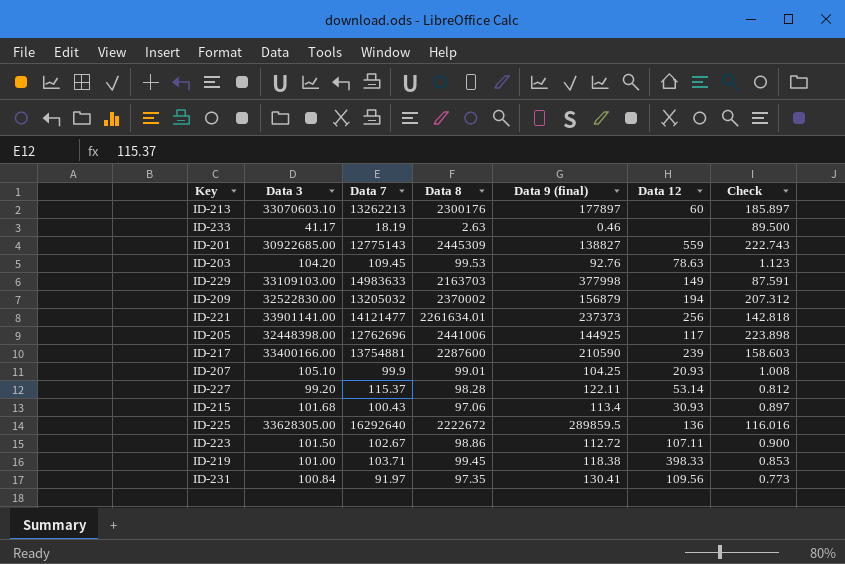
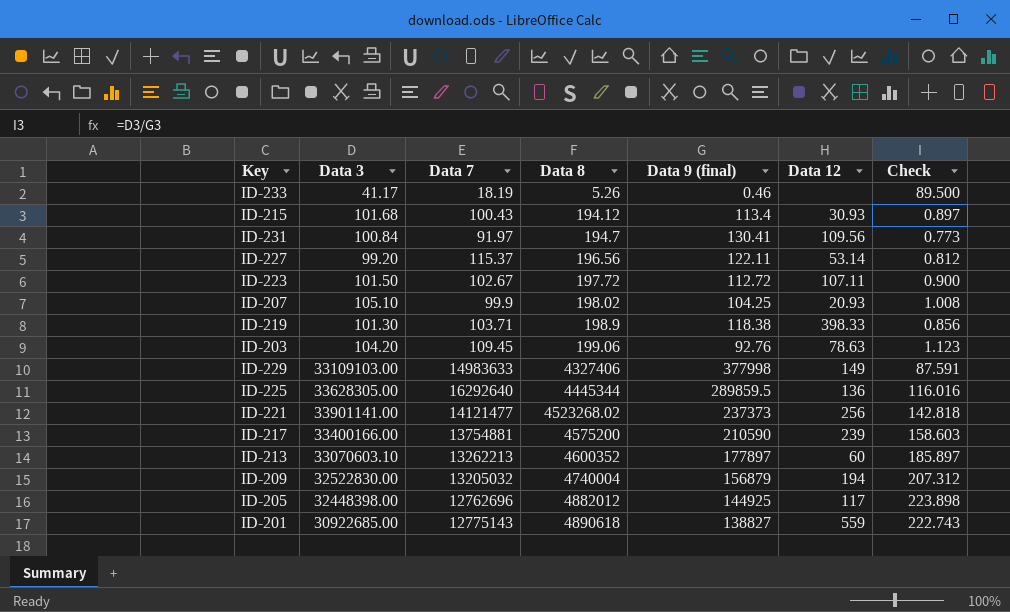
row order: none -> Data 8 ascending
ID-233 | Data 8: 2.63 -> 5.26
ID-215 | Data 8: 97.06 -> 194.12
ID-231 | Data 8: 97.35 -> 194.7
ID-227 | Data 8: 98.28 -> 196.56
ID-223 | Data 8: 98.86 -> 197.72
ID-207 | Data 8: 99.01 -> 198.02
ID-219 | Data 3: 101.00 -> 101.30
ID-219 | Data 8: 99.45 -> 198.9
ID-219 | Check: 0.853 -> 0.856
ID-203 | Data 8: 99.53 -> 199.06
ID-229 | Data 8: 2163703 -> 4327406
ID-225 | Data 8: 2222672 -> 4445344
ID-221 | Data 8: 2261634.01 -> 4523268.02
ID-217 | Data 8: 2287600 -> 4575200
ID-213 | Data 8: 2300176 -> 4600352
ID-209 | Data 8: 2370002 -> 4740004
ID-205 | Data 8: 2441006 -> 4882012
ID-201 | Data 8: 2445309 -> 4890618

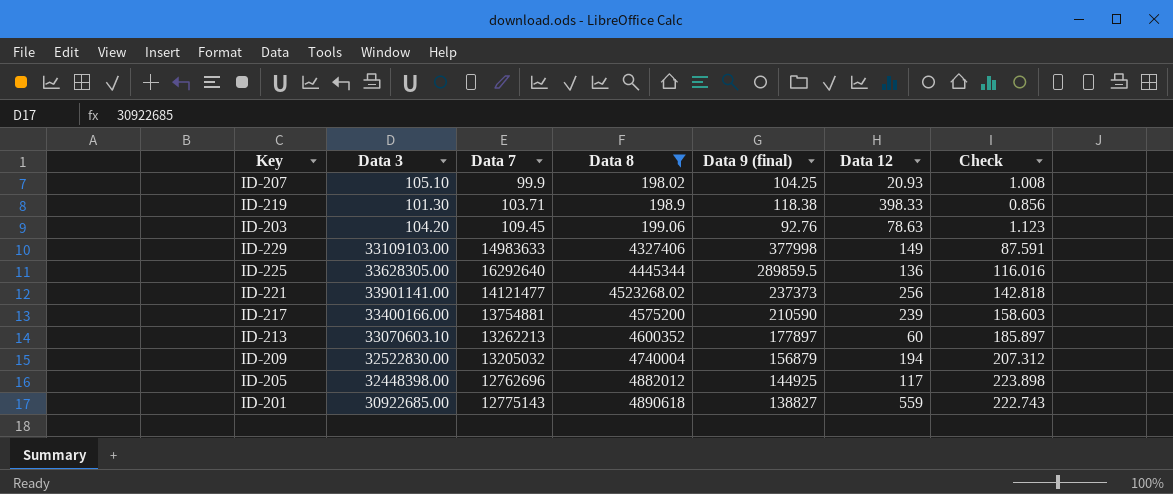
filter: none -> Data 8 >= 198.02

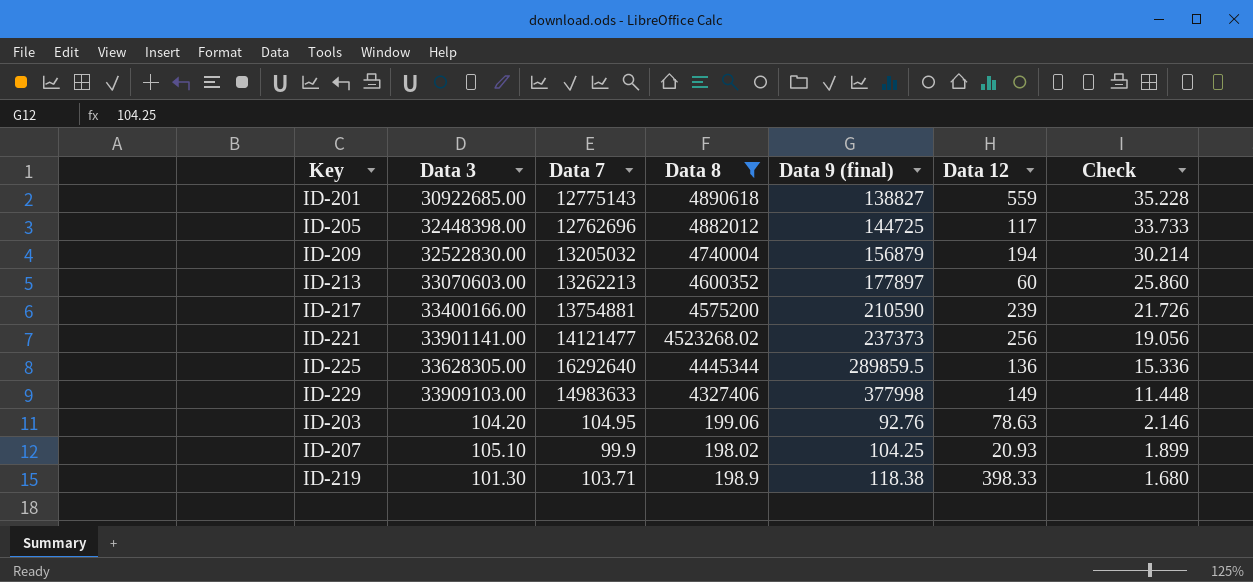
row order: Data 8 ascending -> Check descending
column Check | formula: [Data 3] / [Data 9 (final)] -> [Data 8] / [Data 9 (final)]
ID-205 | Data 9 (final): 144925 -> 144725
ID-213 | Data 3: 33070603.10 -> 33070603.00
ID-229 | Data 3: 33109103.00 -> 33909103.00
ID-203 | Data 7: 109.45 -> 104.95

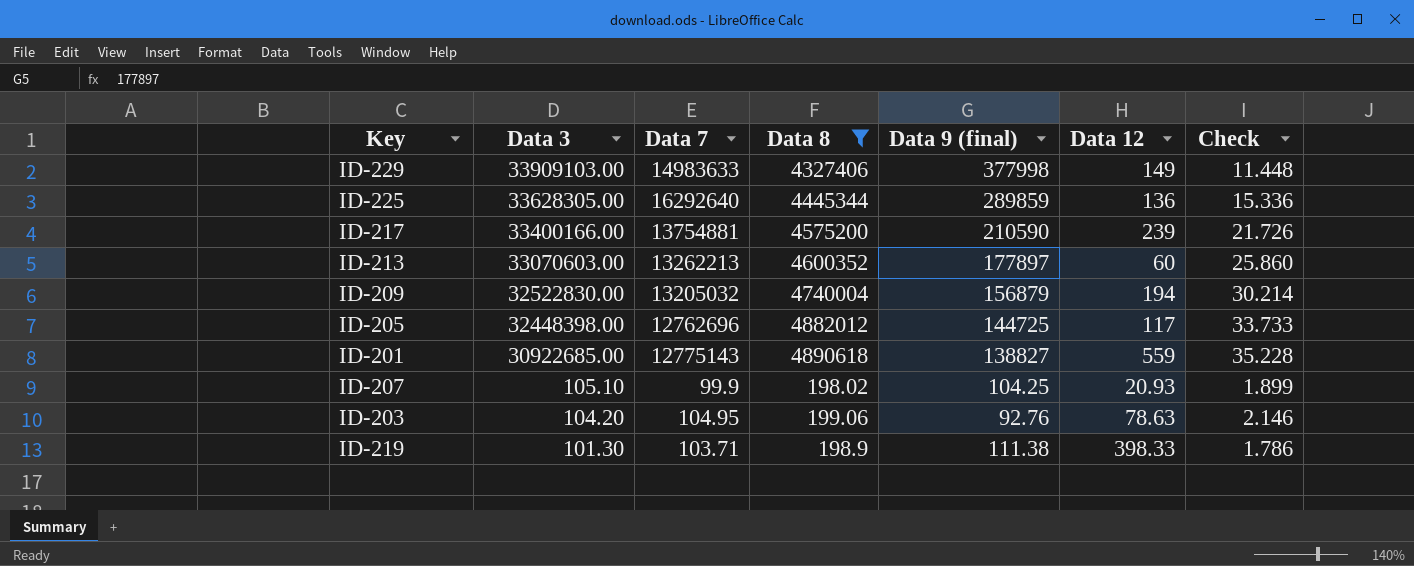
row order: Check descending -> Data 3 descending
row ID-221: 33901141.00 | 14121477 | 4523268.02 | 237373 | 256 | 19.056 -> none
ID-225 | Data 9 (final): 289859.5 -> 289859
ID-219 | Data 9 (final): 118.38 -> 111.38
ID-219 | Check: 1.680 -> 1.786

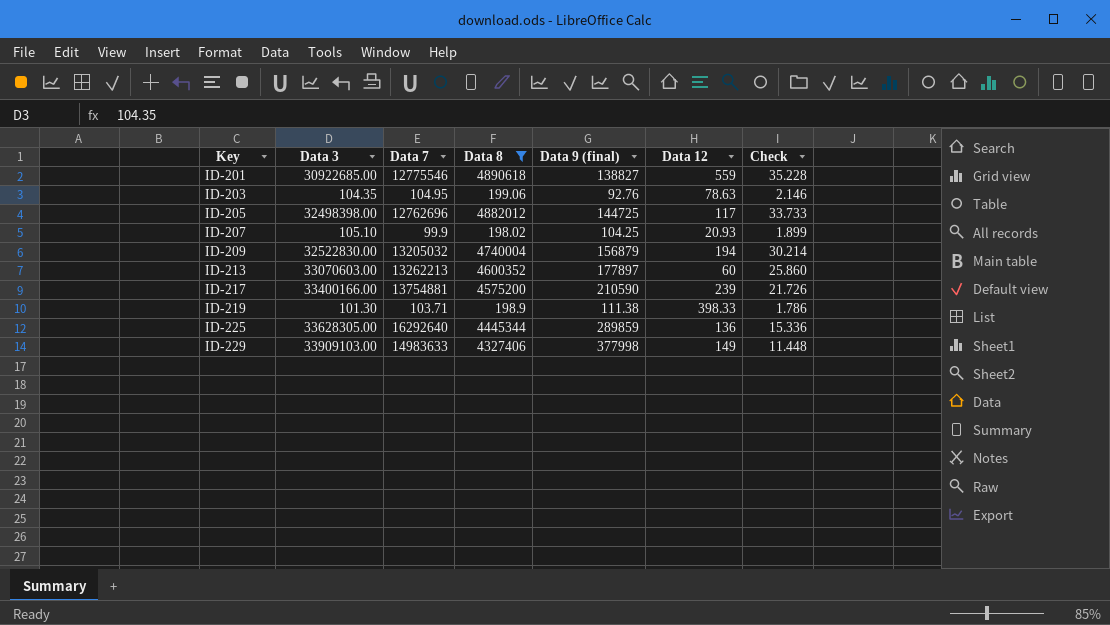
row order: Data 3 descending -> Key ascending
ID-201 | Data 7: 12775143 -> 12775546
ID-203 | Data 3: 104.20 -> 104.35
ID-205 | Data 3: 32448398.00 -> 32498398.00

